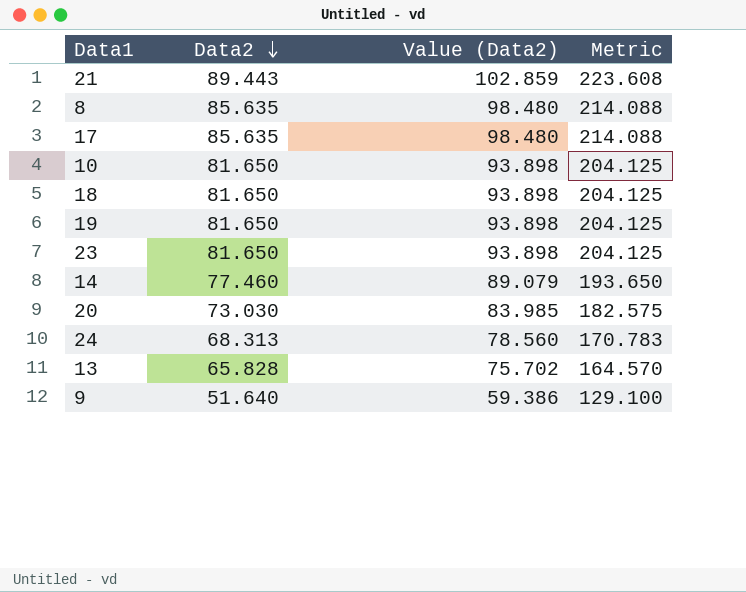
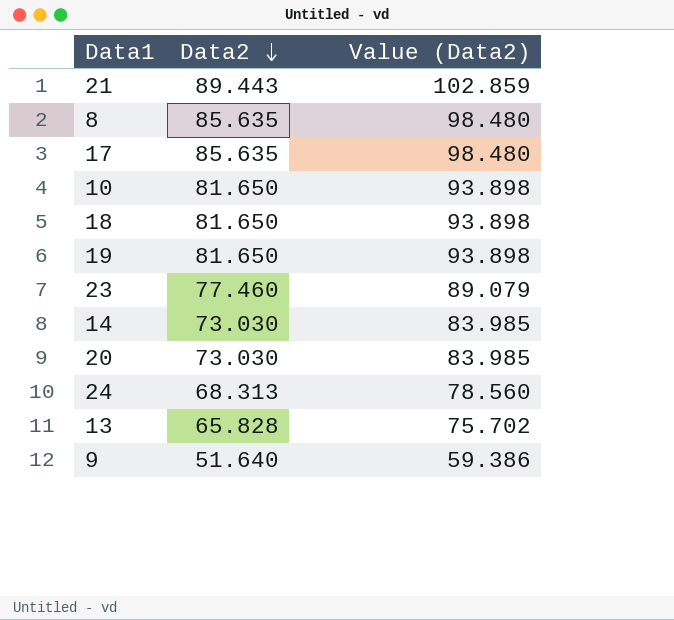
column Metric | formula: [Data2] * 2.5 -> none
23 | Data2: 81.650 -> 77.460
23 | Value (Data2): 93.898 -> 89.079
14 | Data2: 77.460 -> 73.030
14 | Value (Data2): 89.079 -> 83.985

